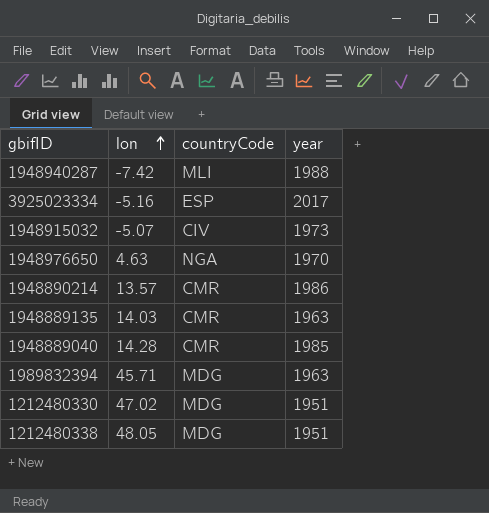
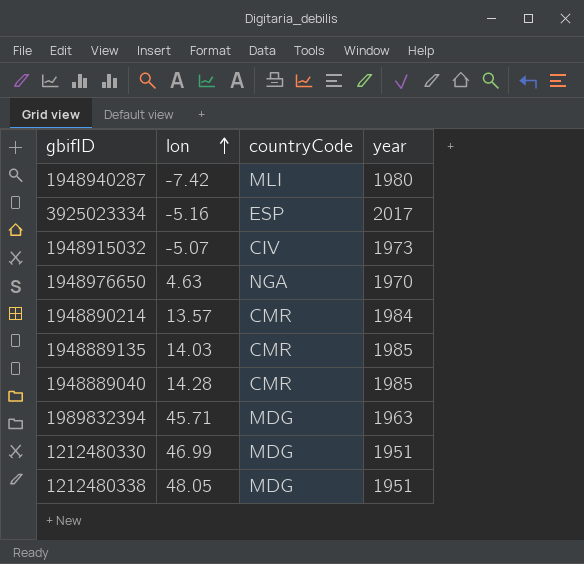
1948940287 | year: 1988 -> 1980
1948890214 | year: 1986 -> 1984
1948889135 | year: 1963 -> 1985
1212480330 | lon: 47.02 -> 46.99

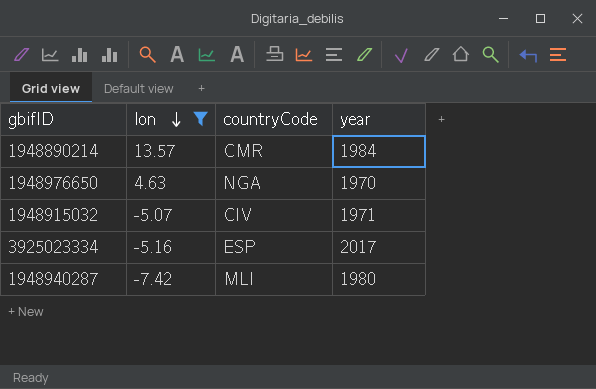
filter: none -> lon <= 13.57
row order: lon ascending -> lon descending
1948915032 | year: 1973 -> 1971

